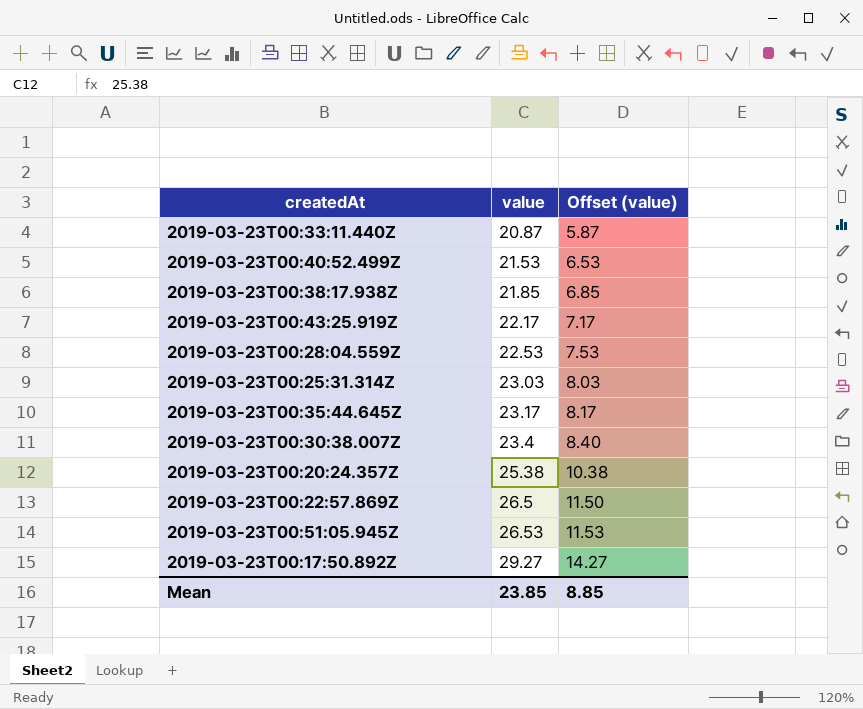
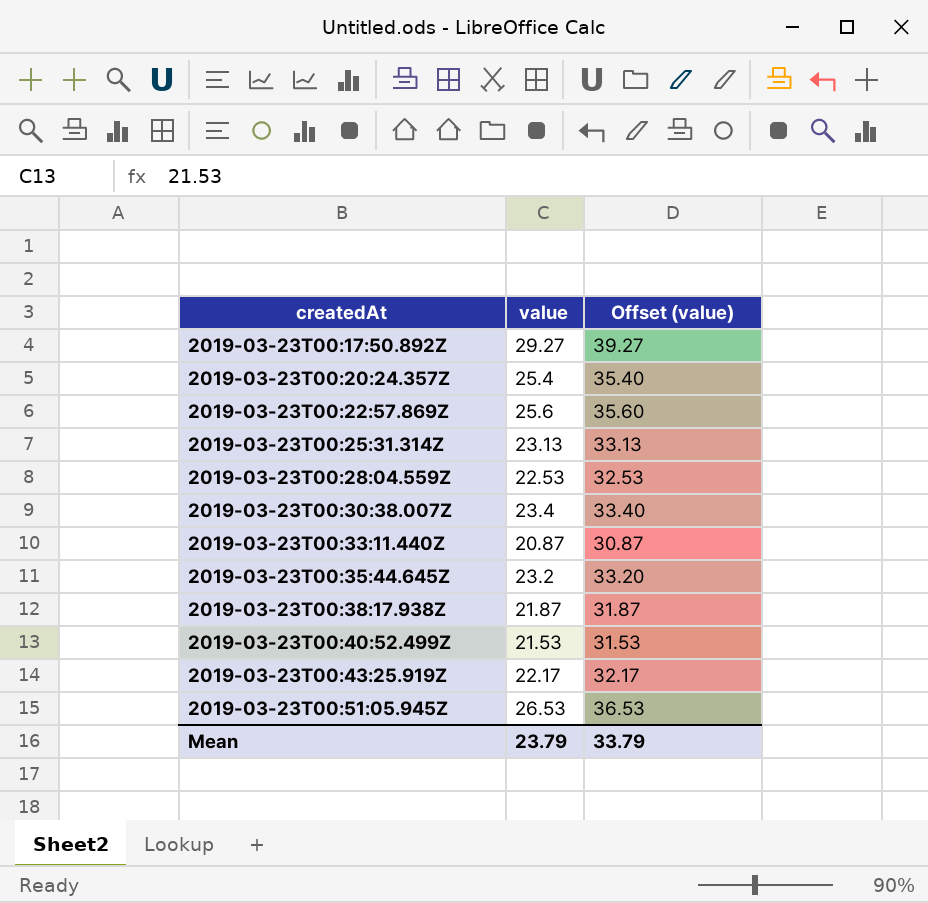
row order: value ascending -> createdAt ascending
column Offset (value) | formula: [value] - 15 -> [value] + 10
2019-03-23T00:20:24.357Z | value: 25.38 -> 25.4
2019-03-23T00:22:57.869Z | value: 26.5 -> 25.6
2019-03-23T00:25:31.314Z | value: 23.03 -> 23.13
2019-03-23T00:35:44.645Z | value: 23.17 -> 23.2
2019-03-23T00:38:17.938Z | value: 21.85 -> 21.87
Mean | value: 23.85 -> 23.79
Mean | Offset (value): 8.85 -> 33.79

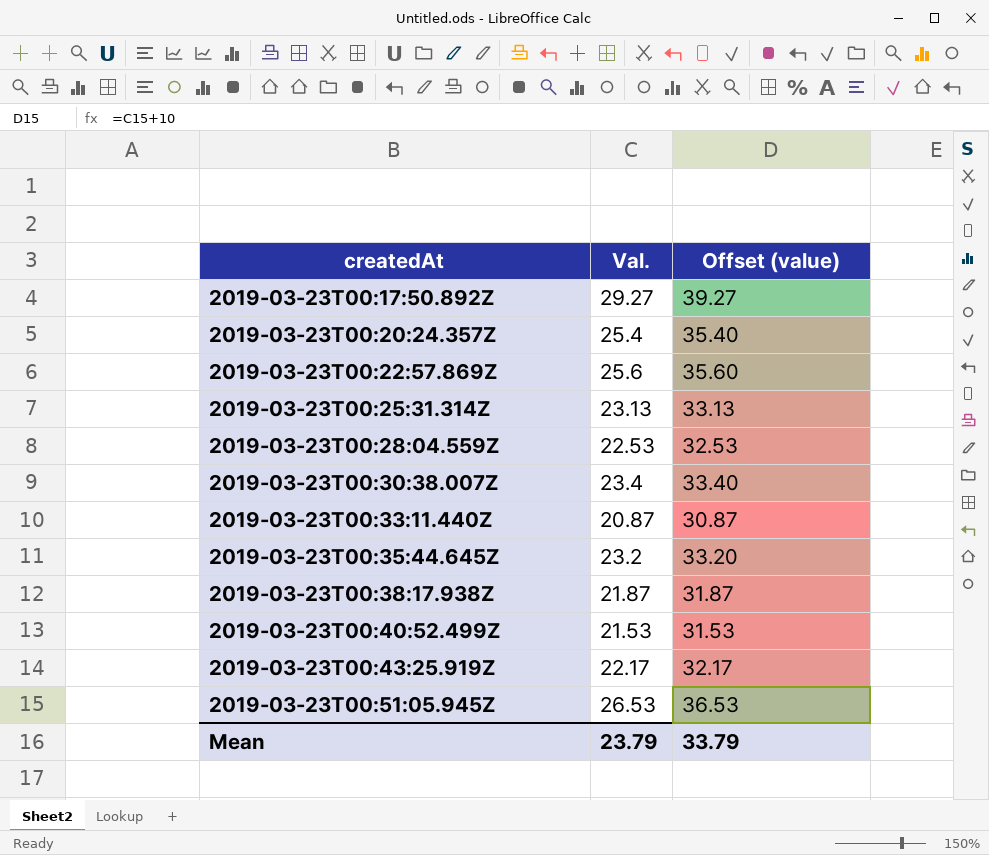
column name: value -> Val.

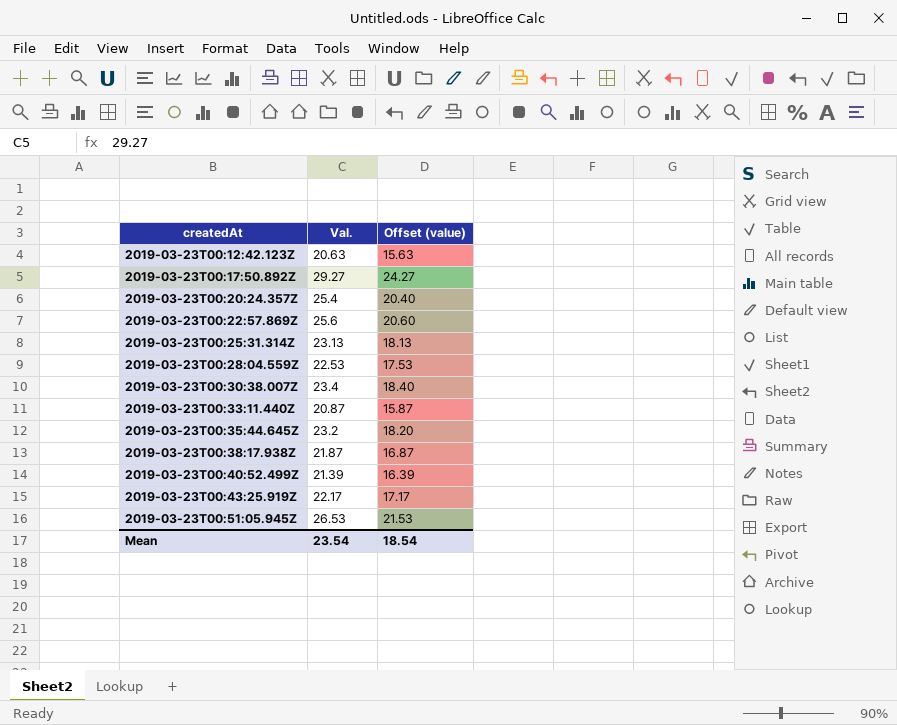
column Offset (value) | formula: [Val.] + 10 -> [Val.] - 5
row 2019-03-23T00:12:42.123Z: none -> 20.63 | 15.63
2019-03-23T00:40:52.499Z | Val.: 21.53 -> 21.39
Mean | Val.: 23.79 -> 23.54
Mean | Offset (value): 33.79 -> 18.54

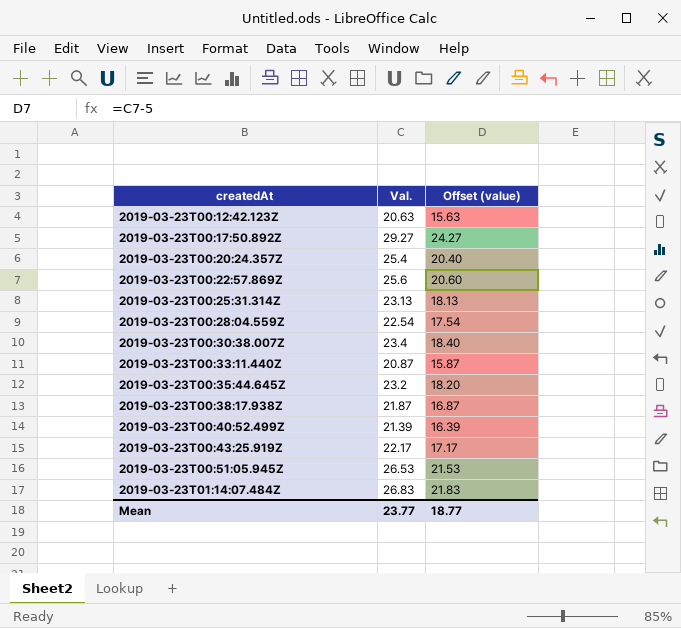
2019-03-23T00:28:04.559Z | Val.: 22.53 -> 22.54
2019-03-23T00:28:04.559Z | Offset (value): 17.53 -> 17.54
row 2019-03-23T01:14:07.484Z: none -> 26.83 | 21.83
Mean | Val.: 23.54 -> 23.77
Mean | Offset (value): 18.54 -> 18.77

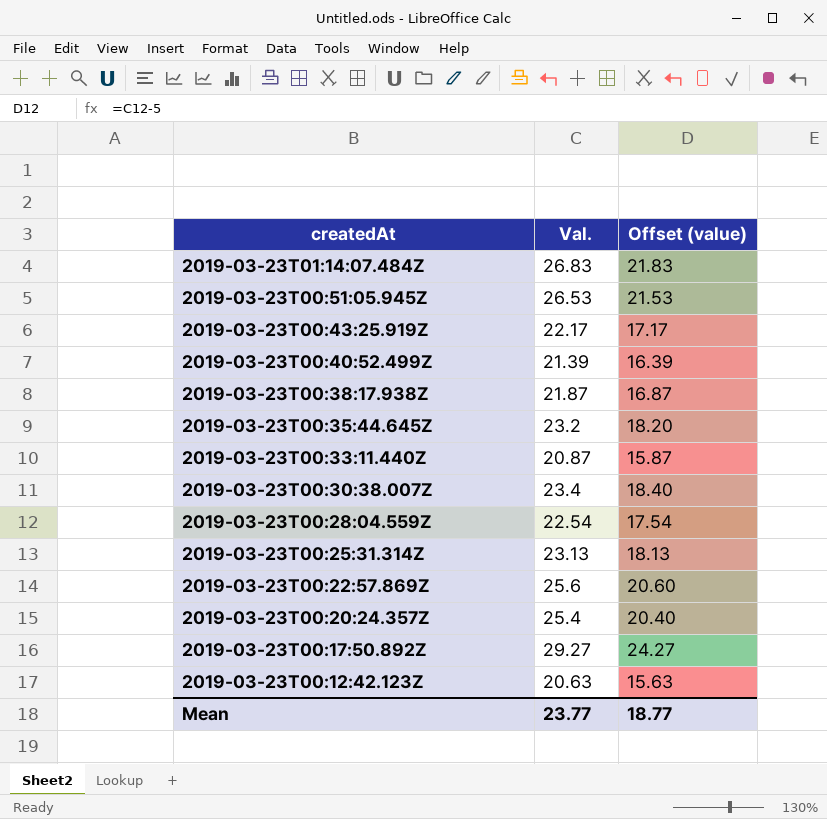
row order: createdAt ascending -> createdAt descending

